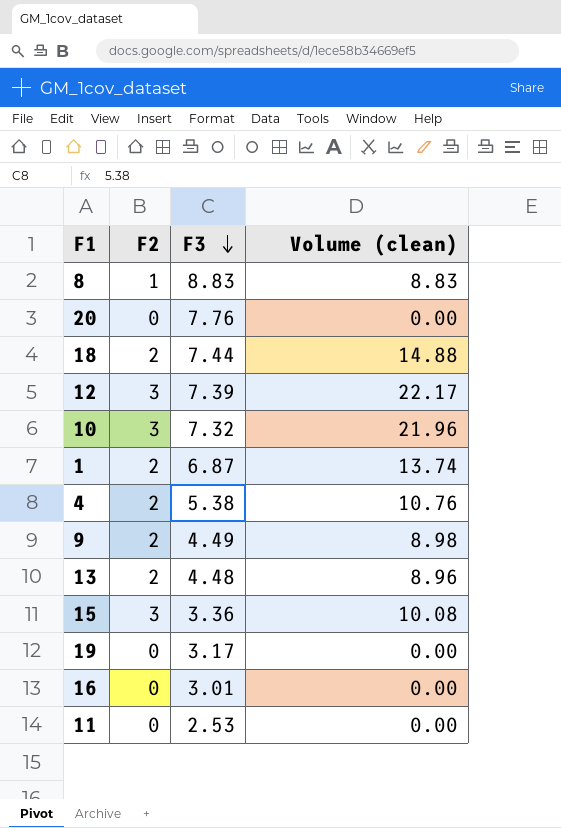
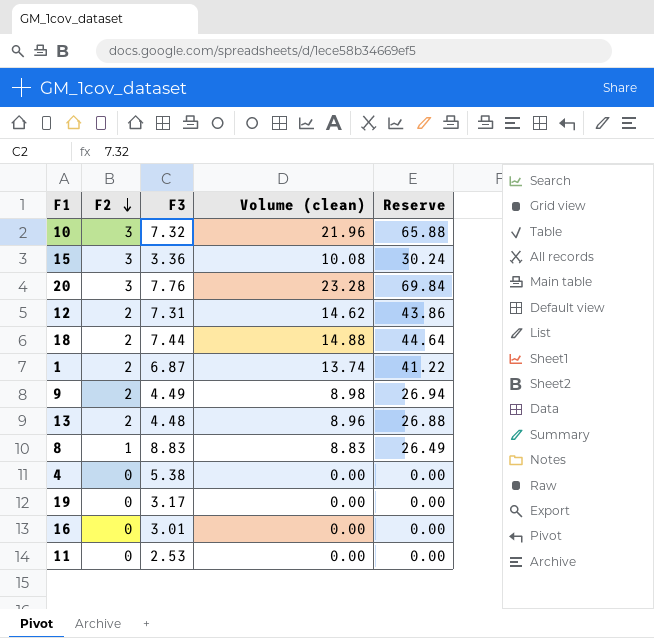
row order: F3 descending -> F2 descending
column Reserve | formula: none -> [Volume (clean)] * 3
20 | F2: 0 -> 3
20 | Volume (clean): 0.00 -> 23.28
12 | F2: 3 -> 2
12 | F3: 7.39 -> 7.31
12 | Volume (clean): 22.17 -> 14.62
4 | F2: 2 -> 0
4 | Volume (clean): 10.76 -> 0.00

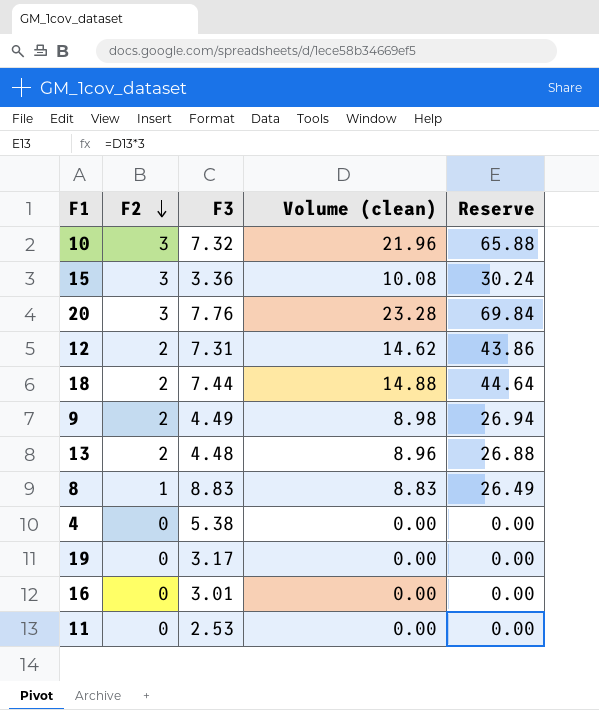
row 1: 2 | 6.87 | 13.74 | 41.22 -> none

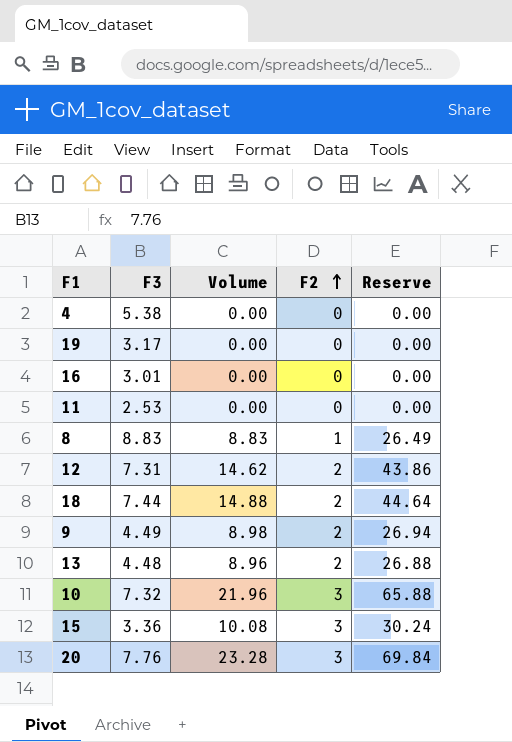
row order: F2 descending -> F2 ascending
column name: Volume (clean) -> Volume
column F2 | position: 2 -> 4

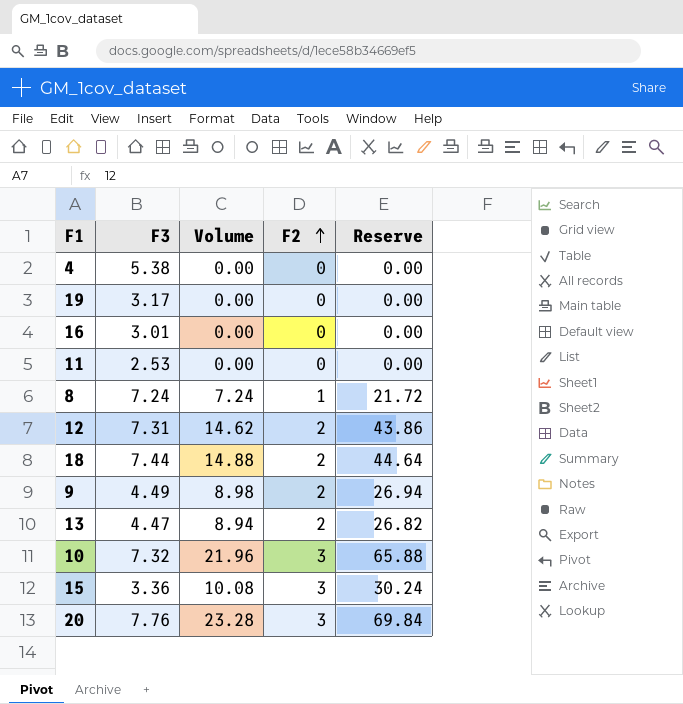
8 | F3: 8.83 -> 7.24
8 | Volume: 8.83 -> 7.24
8 | Reserve: 26.49 -> 21.72
13 | F3: 4.48 -> 4.47
13 | Volume: 8.96 -> 8.94
13 | Reserve: 26.88 -> 26.82

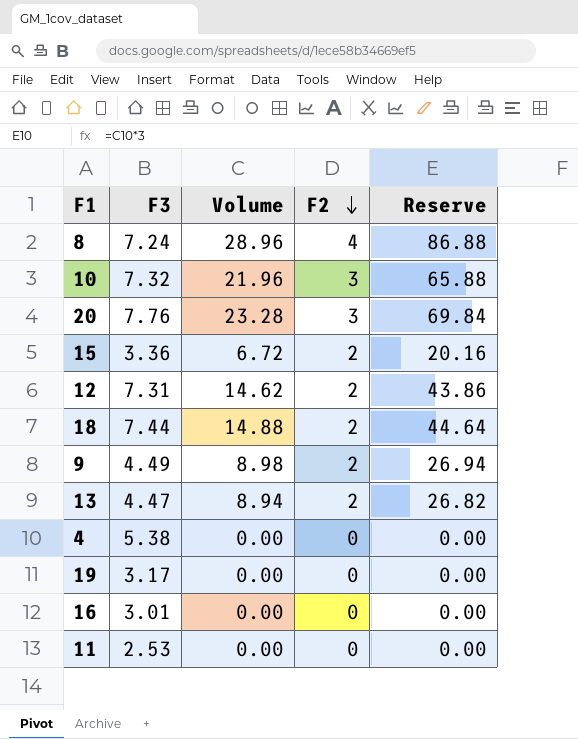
row order: F2 ascending -> F2 descending
8 | Volume: 7.24 -> 28.96
8 | F2: 1 -> 4
8 | Reserve: 21.72 -> 86.88
15 | Volume: 10.08 -> 6.72
15 | F2: 3 -> 2
15 | Reserve: 30.24 -> 20.16

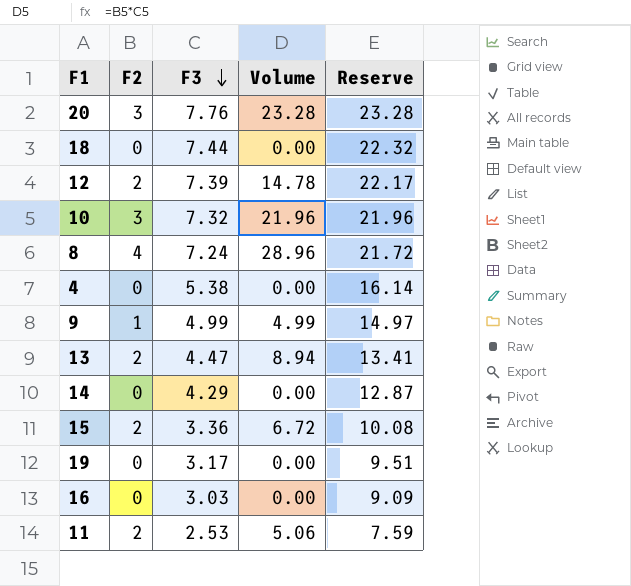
row order: F2 descending -> F3 descending
column F2 | position: 4 -> 2
column Reserve | formula: [Volume] * 3 -> [F3] * 3
18 | F2: 2 -> 0
18 | Volume: 14.88 -> 0.00
12 | F3: 7.31 -> 7.39
12 | Volume: 14.62 -> 14.78
9 | F2: 2 -> 1
9 | F3: 4.49 -> 4.99
9 | Volume: 8.98 -> 4.99
row 14: none -> 0 | 4.29 | 0.00 | 12.87
16 | F3: 3.01 -> 3.03
11 | F2: 0 -> 2
11 | Volume: 0.00 -> 5.06

